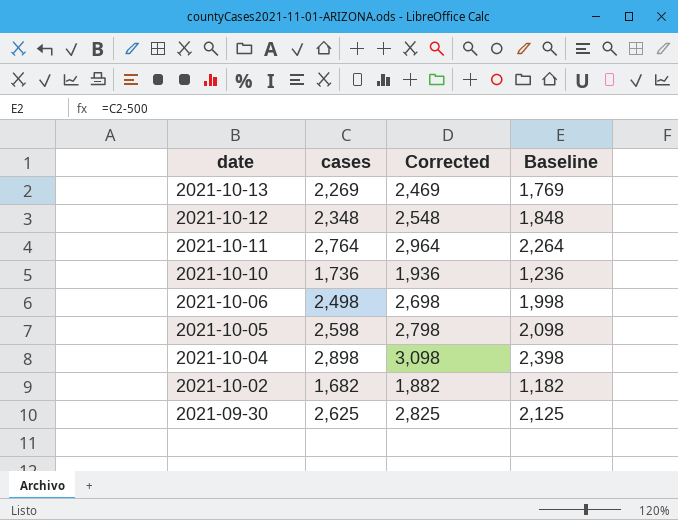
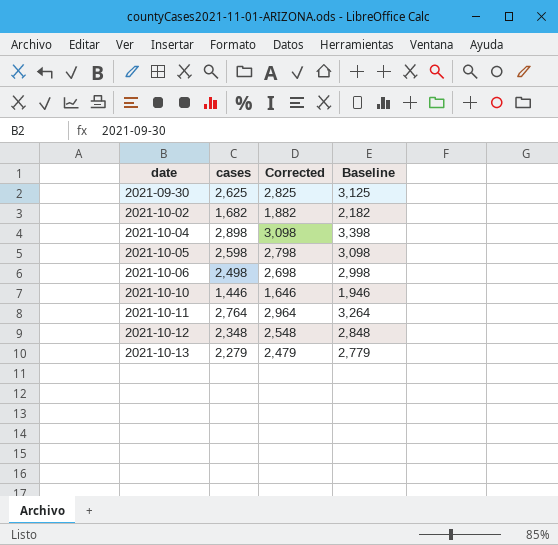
row order: date descending -> date ascending
column Baseline | formula: [cases] - 500 -> [cases] + 500
2021-10-10 | cases: 1,736 -> 1,446
2021-10-10 | Corrected: 1,936 -> 1,646
2021-10-13 | cases: 2,269 -> 2,279
2021-10-13 | Corrected: 2,469 -> 2,479

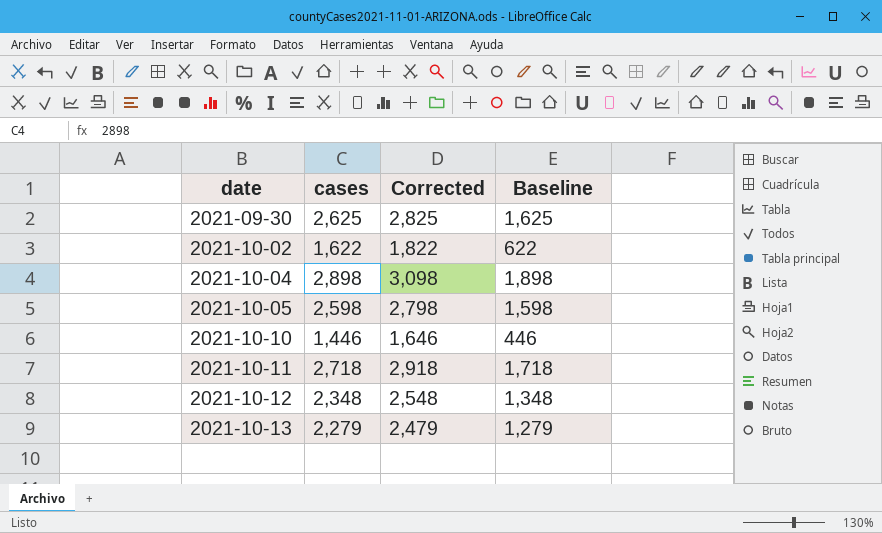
column Baseline | formula: [cases] + 500 -> [cases] - 1000
row 2021-10-06: 2,498 | 2,698 | 2,998 -> none
2021-10-02 | cases: 1,682 -> 1,622
2021-10-02 | Corrected: 1,882 -> 1,822
2021-10-11 | cases: 2,764 -> 2,718
2021-10-11 | Corrected: 2,964 -> 2,918

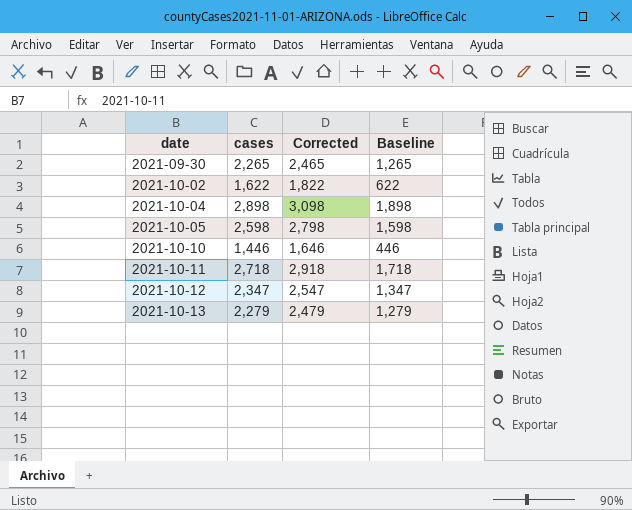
2021-09-30 | cases: 2,625 -> 2,265
2021-09-30 | Corrected: 2,825 -> 2,465
2021-09-30 | Baseline: 1,625 -> 1,265
2021-10-12 | cases: 2,348 -> 2,347
2021-10-12 | Corrected: 2,548 -> 2,547
2021-10-12 | Baseline: 1,348 -> 1,347

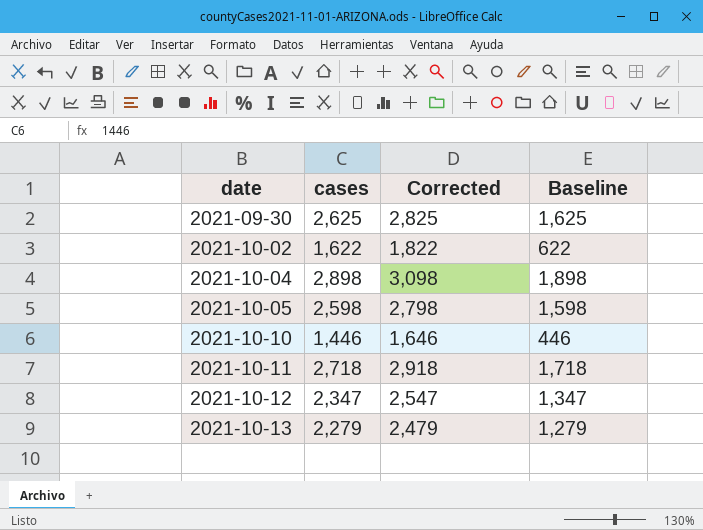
2021-09-30 | cases: 2,265 -> 2,625
2021-09-30 | Corrected: 2,465 -> 2,825
2021-09-30 | Baseline: 1,265 -> 1,625

